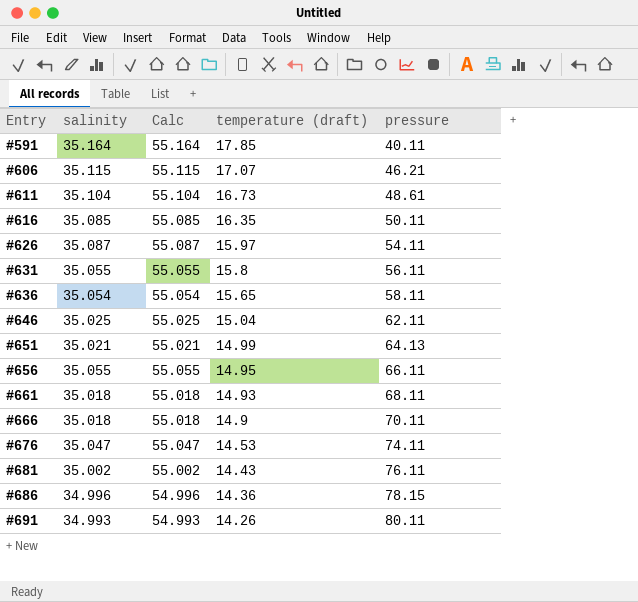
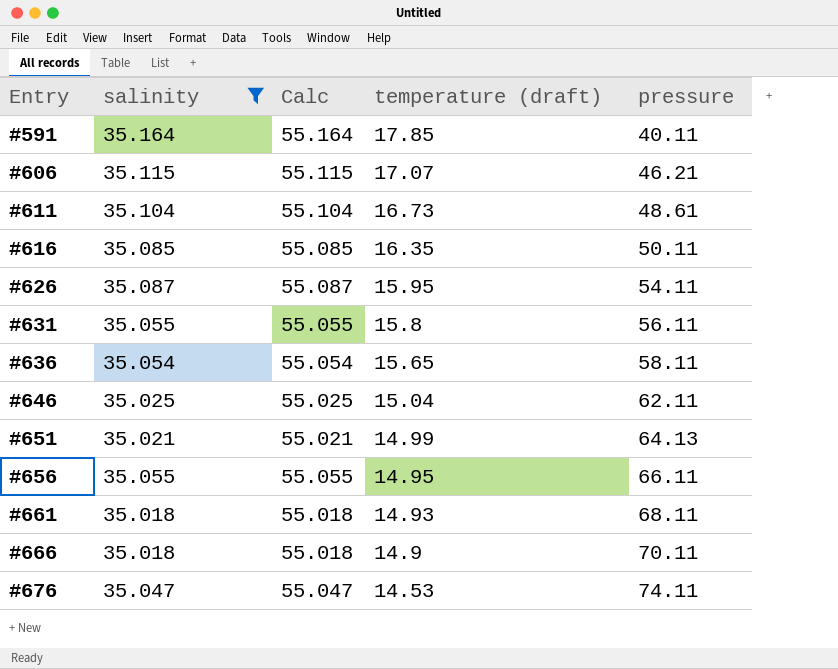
filter: none -> salinity >= 35.018
#626 | temperature (draft): 15.97 -> 15.95

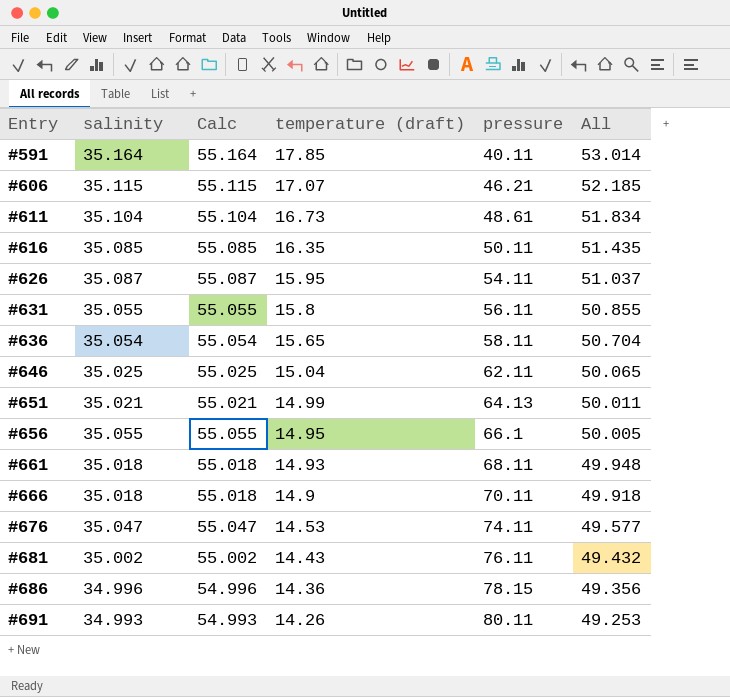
filter: salinity >= 35.018 -> none
column All | formula: none -> [salinity] + [temperature (draft)]
#656 | pressure: 66.11 -> 66.1

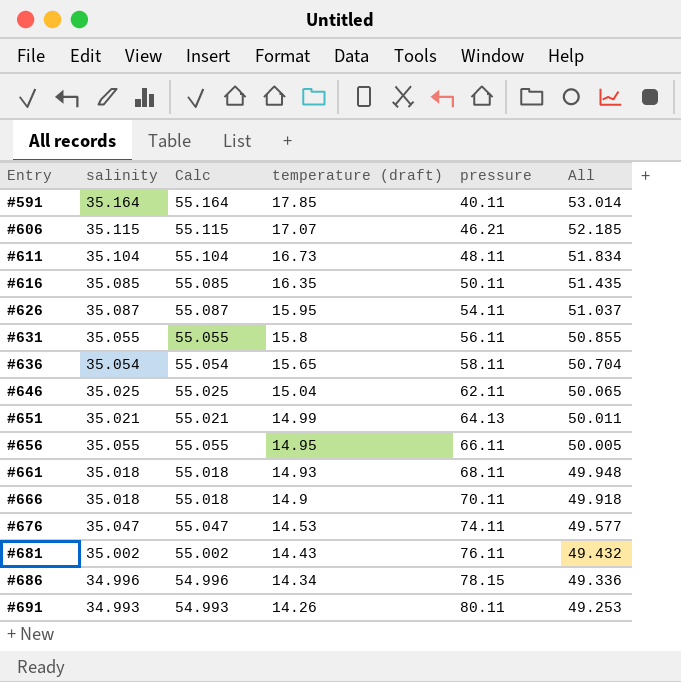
#611 | pressure: 48.61 -> 48.11
#656 | pressure: 66.1 -> 66.11
#686 | temperature (draft): 14.36 -> 14.34
#686 | All: 49.356 -> 49.336

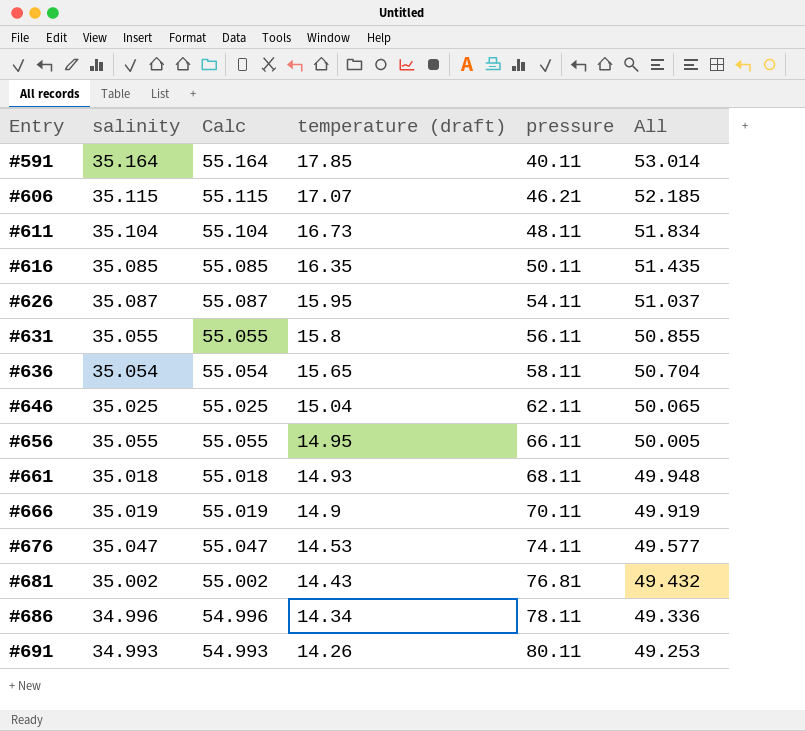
row #651: 35.021 | 55.021 | 14.99 | 64.13 | 50.011 -> none
#666 | salinity: 35.018 -> 35.019
#666 | Calc: 55.018 -> 55.019
#666 | All: 49.918 -> 49.919
#681 | pressure: 76.11 -> 76.81
#686 | pressure: 78.15 -> 78.11

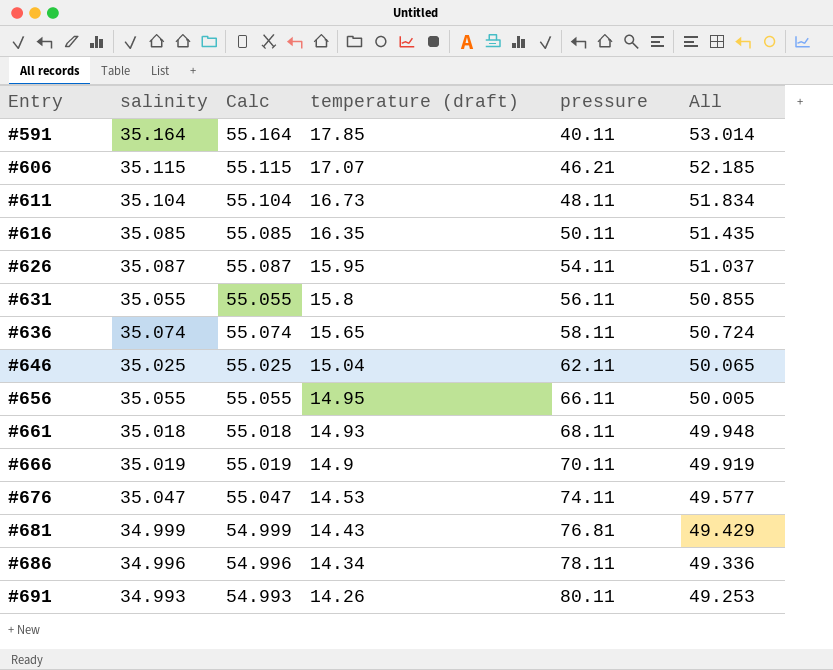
#636 | salinity: 35.054 -> 35.074
#636 | Calc: 55.054 -> 55.074
#636 | All: 50.704 -> 50.724
#681 | salinity: 35.002 -> 34.999
#681 | Calc: 55.002 -> 54.999
#681 | All: 49.432 -> 49.429

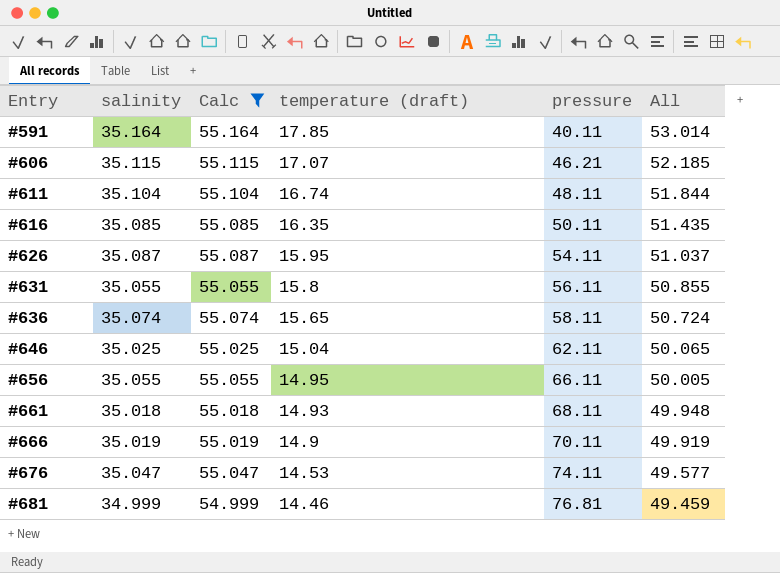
filter: none -> Calc >= 54.999
#611 | temperature (draft): 16.73 -> 16.74
#611 | All: 51.834 -> 51.844
#681 | temperature (draft): 14.43 -> 14.46
#681 | All: 49.429 -> 49.459

